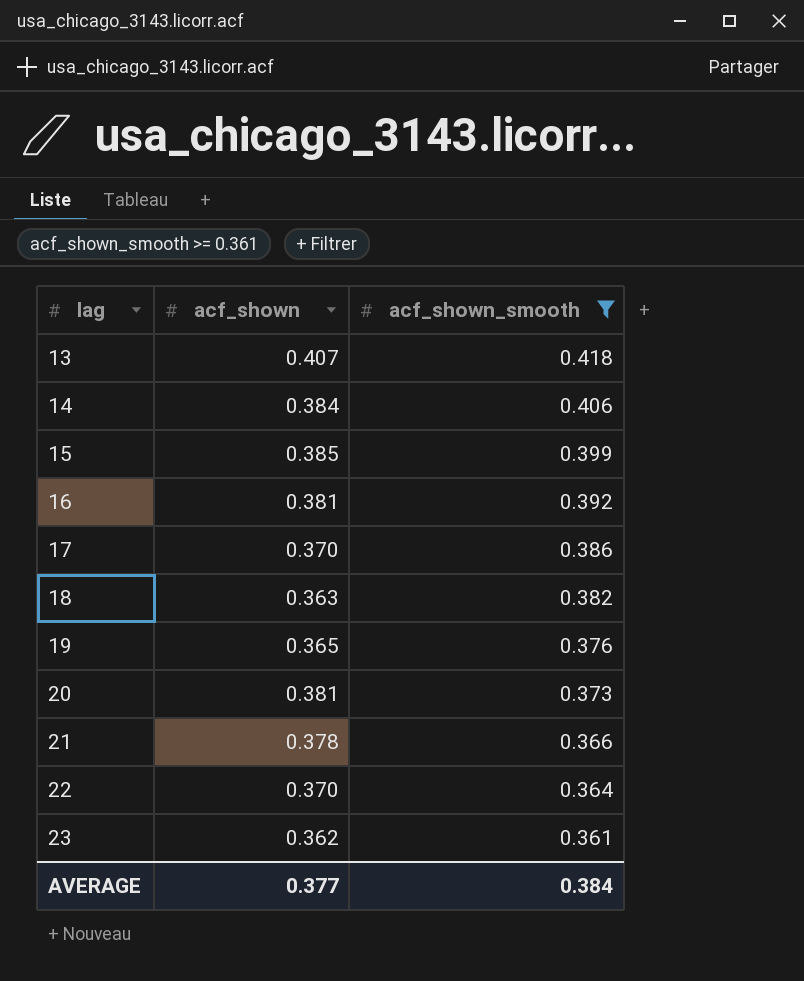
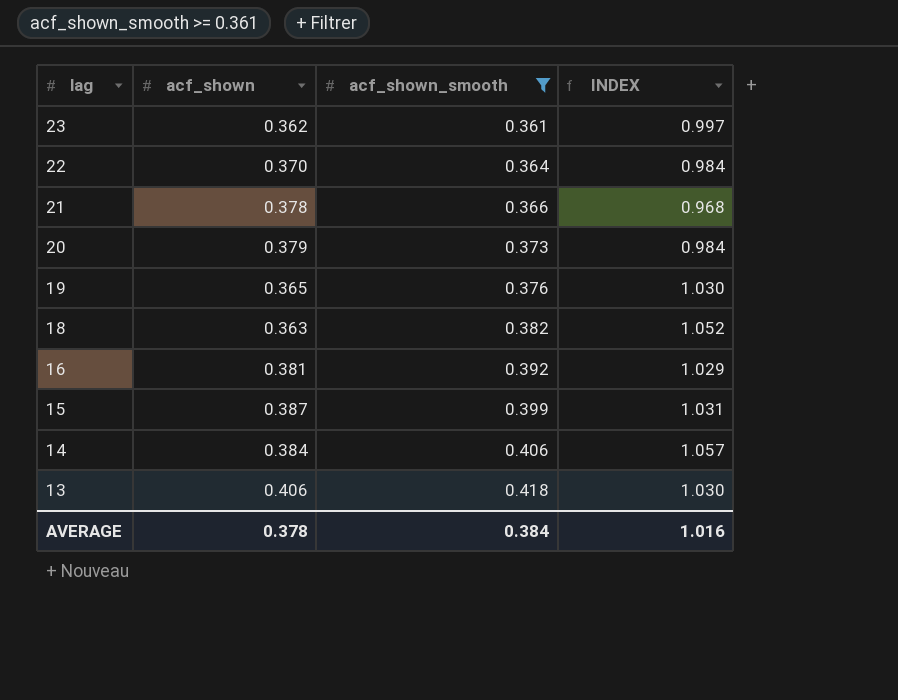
row order: lag ascending -> lag descending
column INDEX | formula: none -> [acf_shown_smooth] / [acf_shown]
row 17: 0.370 | 0.386 -> none
20 | acf_shown: 0.381 -> 0.379
15 | acf_shown: 0.385 -> 0.387
13 | acf_shown: 0.407 -> 0.406
AVERAGE | acf_shown: 0.377 -> 0.378

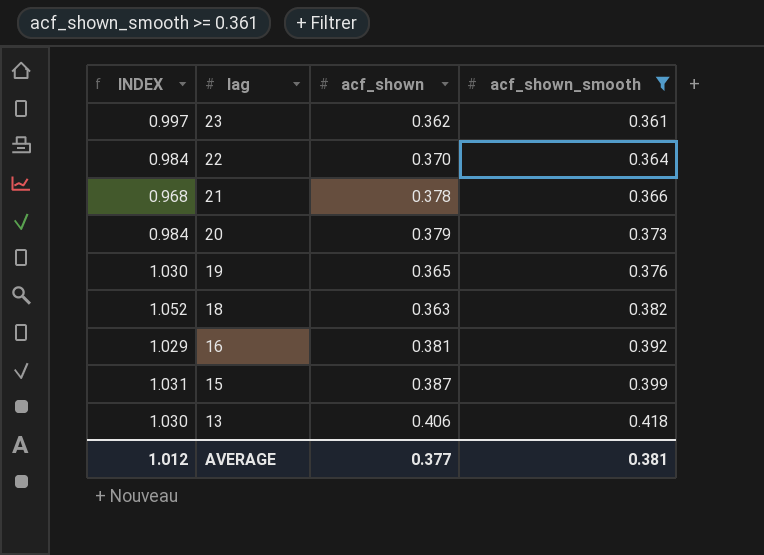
column INDEX | position: 4 -> 1
row 14: 0.384 | 0.406 | 1.057 -> none
AVERAGE | INDEX: 1.016 -> 1.012
AVERAGE | acf_shown: 0.378 -> 0.377
AVERAGE | acf_shown_smooth: 0.384 -> 0.381

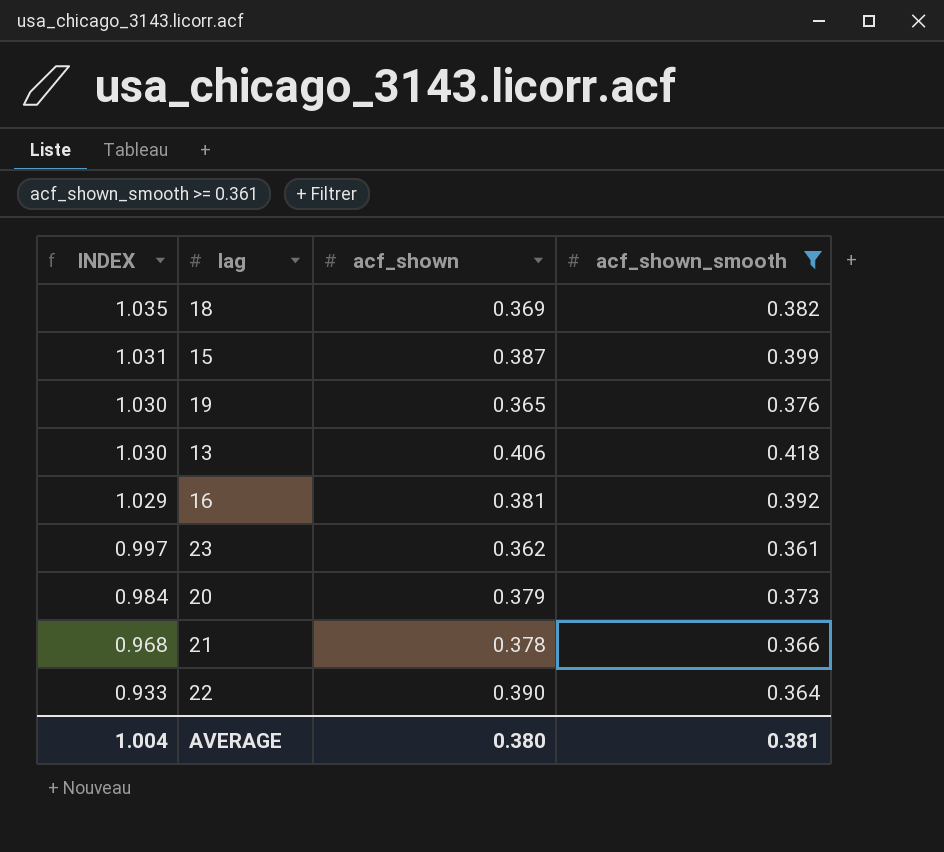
row order: lag descending -> INDEX descending
18 | INDEX: 1.052 -> 1.035
18 | acf_shown: 0.363 -> 0.369
22 | INDEX: 0.984 -> 0.933
22 | acf_shown: 0.370 -> 0.390
AVERAGE | INDEX: 1.012 -> 1.004
AVERAGE | acf_shown: 0.377 -> 0.380

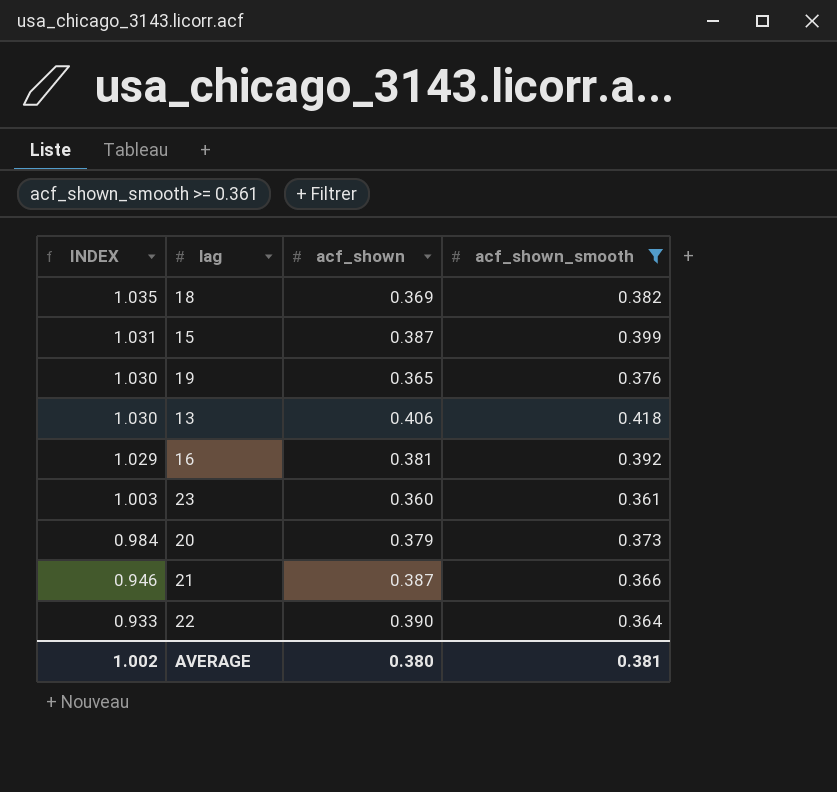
23 | INDEX: 0.997 -> 1.003
23 | acf_shown: 0.362 -> 0.360
21 | INDEX: 0.968 -> 0.946
21 | acf_shown: 0.378 -> 0.387
AVERAGE | INDEX: 1.004 -> 1.002

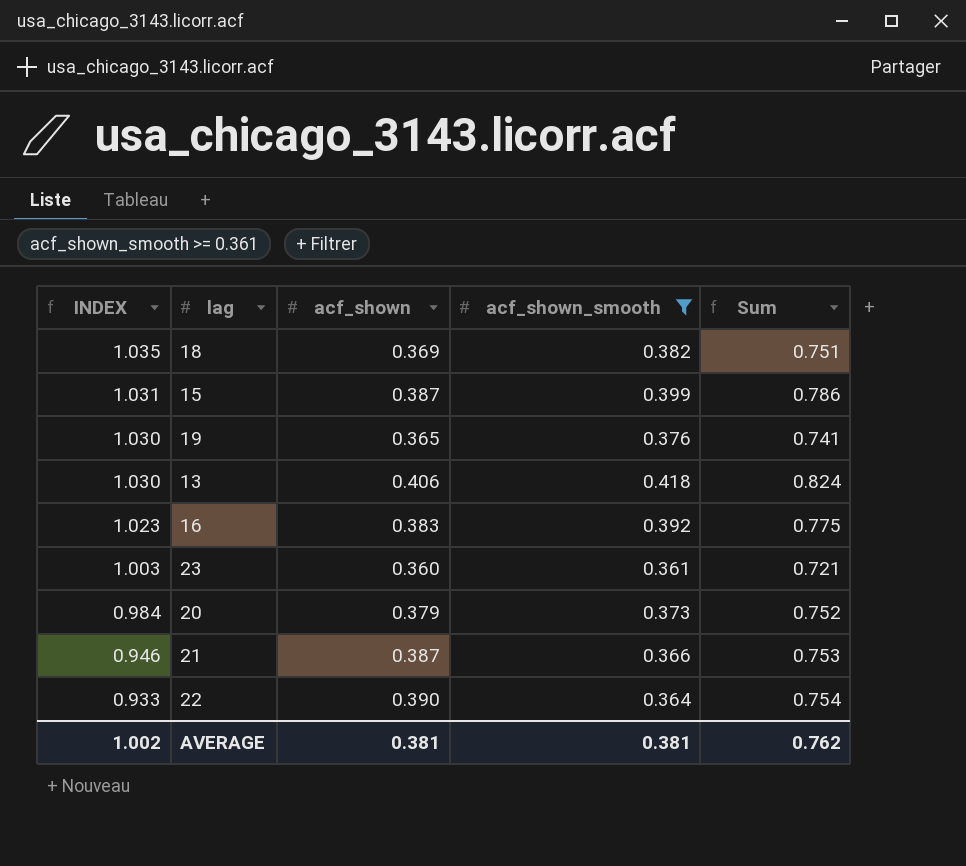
column Sum | formula: none -> [acf_shown] + [acf_shown_smooth]
16 | INDEX: 1.029 -> 1.023
16 | acf_shown: 0.381 -> 0.383
AVERAGE | acf_shown: 0.380 -> 0.381

